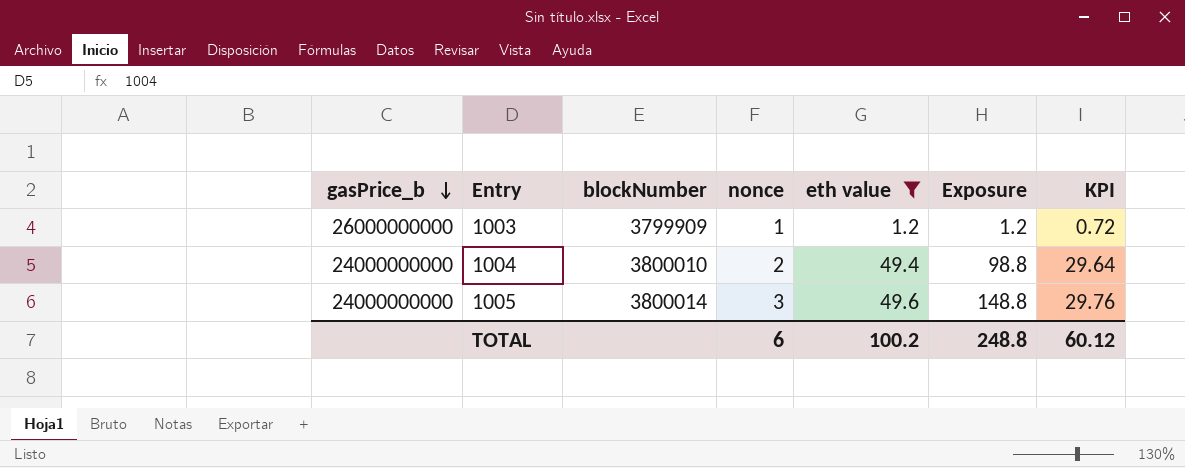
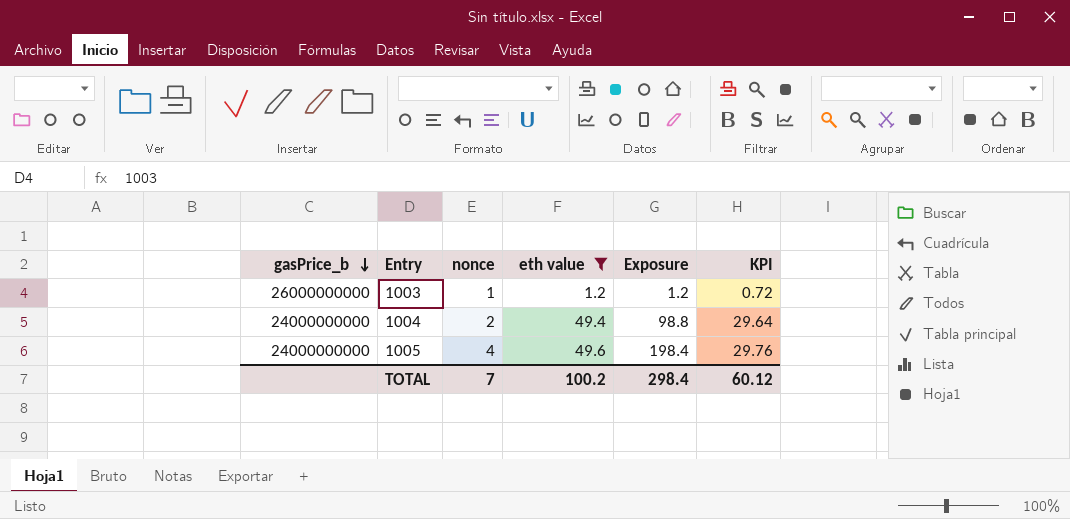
column blockNumber | position: 3 -> none
1005 | nonce: 3 -> 4
1005 | Exposure: 148.8 -> 198.4
TOTAL | nonce: 6 -> 7
TOTAL | Exposure: 248.8 -> 298.4

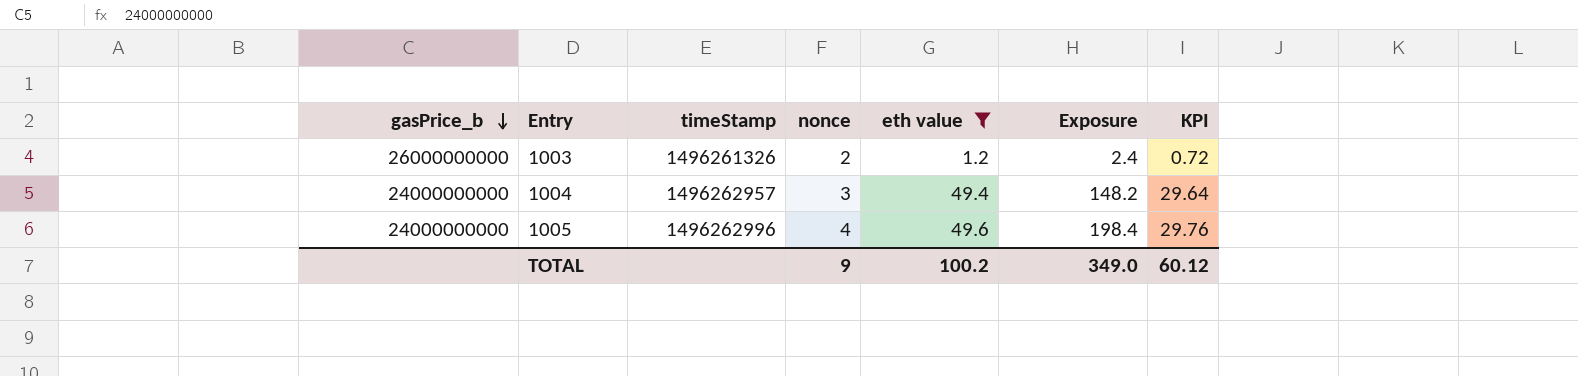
column timeStamp | position: none -> 3
1003 | nonce: 1 -> 2
1003 | Exposure: 1.2 -> 2.4
1004 | nonce: 2 -> 3
1004 | Exposure: 98.8 -> 148.2
TOTAL | nonce: 7 -> 9
TOTAL | Exposure: 298.4 -> 349.0

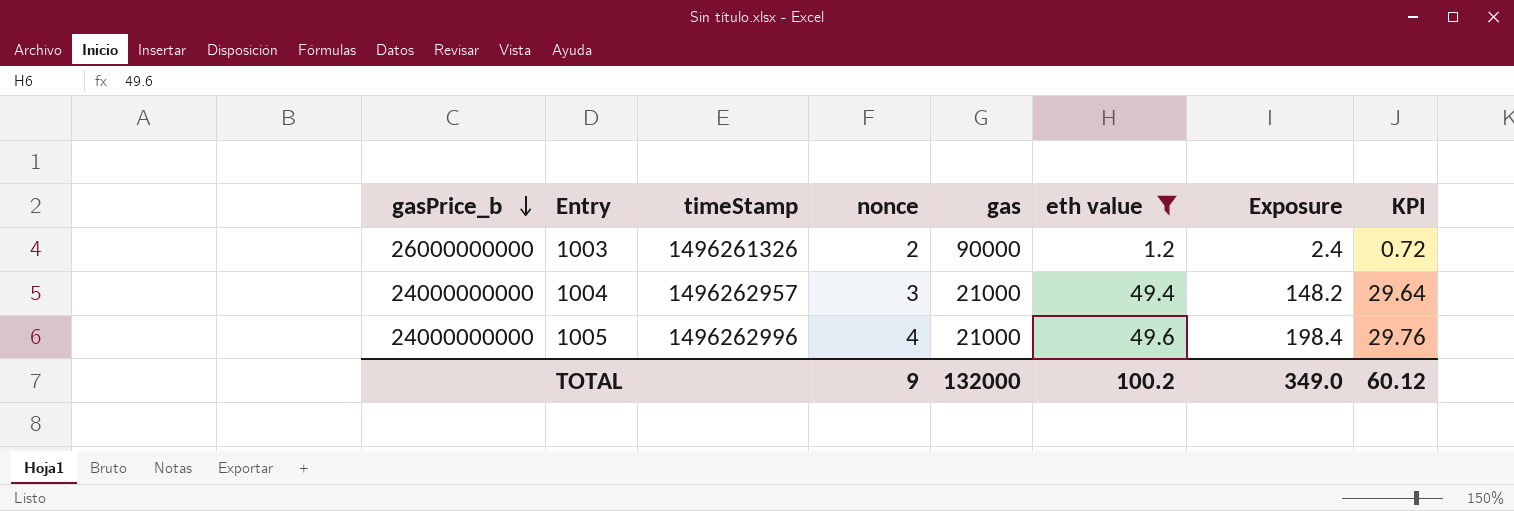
column gas | position: none -> 5

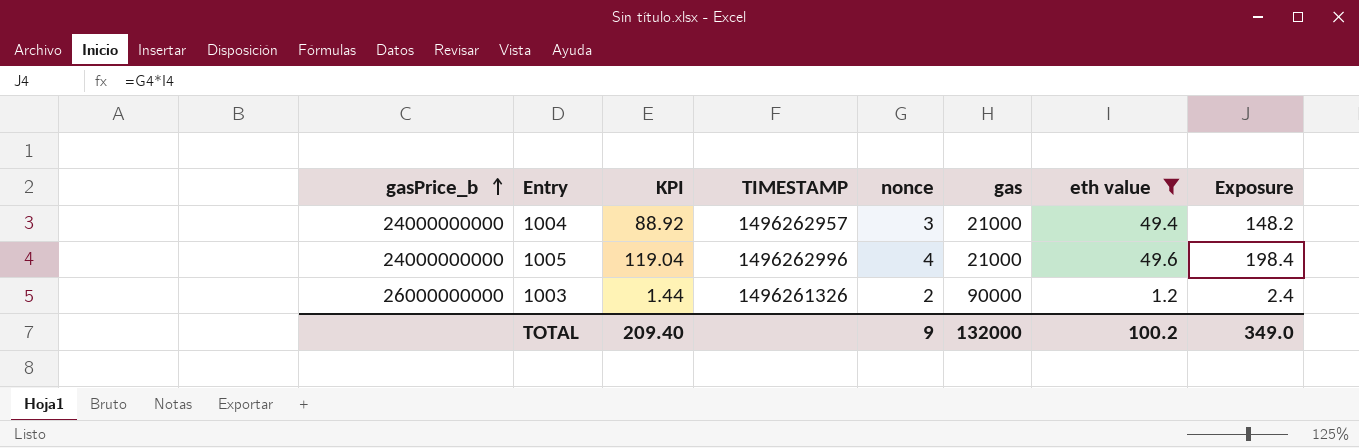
row order: gasPrice_b descending -> gasPrice_b ascending
column KPI | formula: [eth value] * 0.6 -> [Exposure] * 0.6
column KPI | position: 8 -> 3
column name: timeStamp -> TIMESTAMP
TOTAL | KPI: 60.12 -> 209.40

